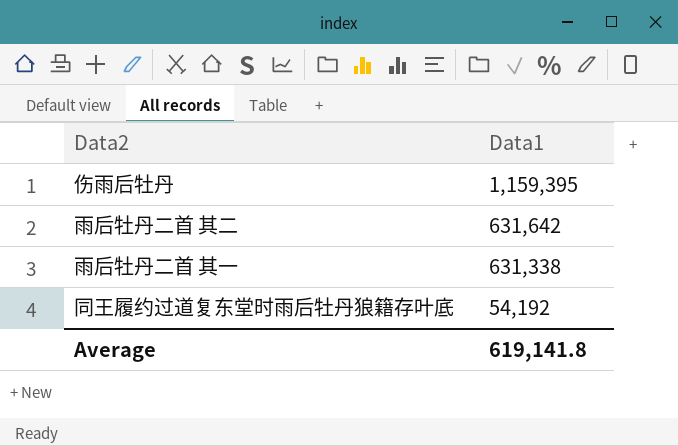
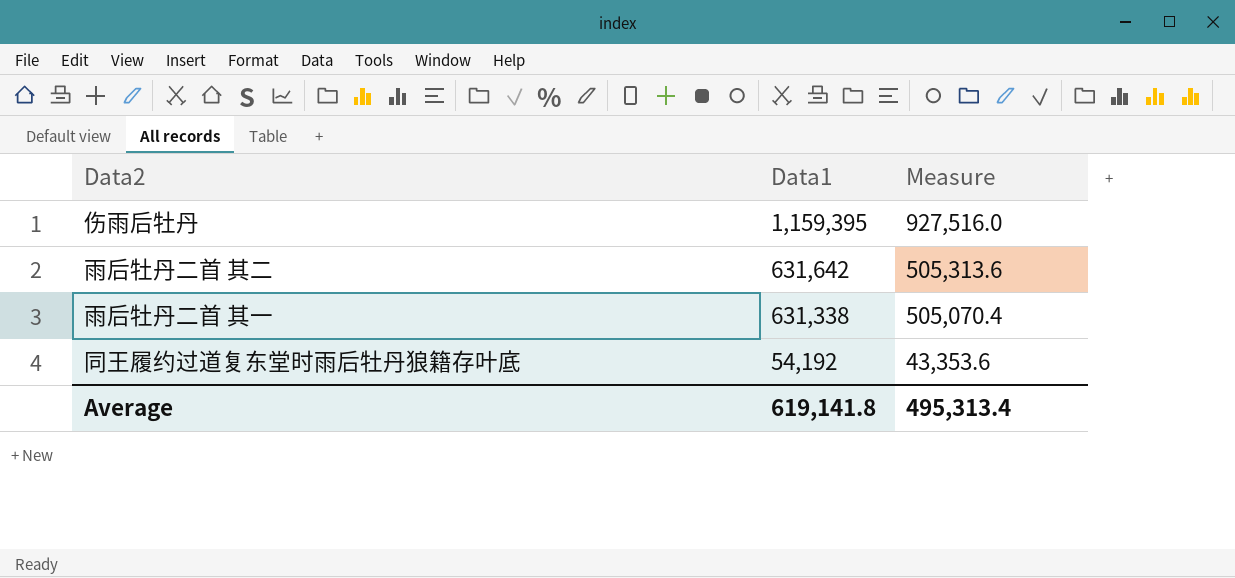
column Measure | formula: none -> [Data1] * 0.8

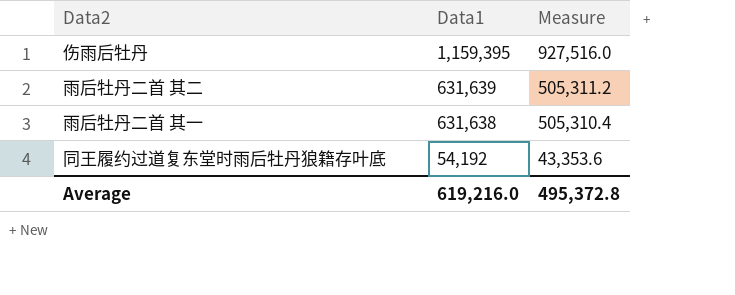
雨后牡丹二首 其二 | Data1: 631,642 -> 631,639
雨后牡丹二首 其二 | Measure: 505,313.6 -> 505,311.2
雨后牡丹二首 其一 | Data1: 631,338 -> 631,638
雨后牡丹二首 其一 | Measure: 505,070.4 -> 505,310.4
Average | Data1: 619,141.8 -> 619,216.0
Average | Measure: 495,313.4 -> 495,372.8

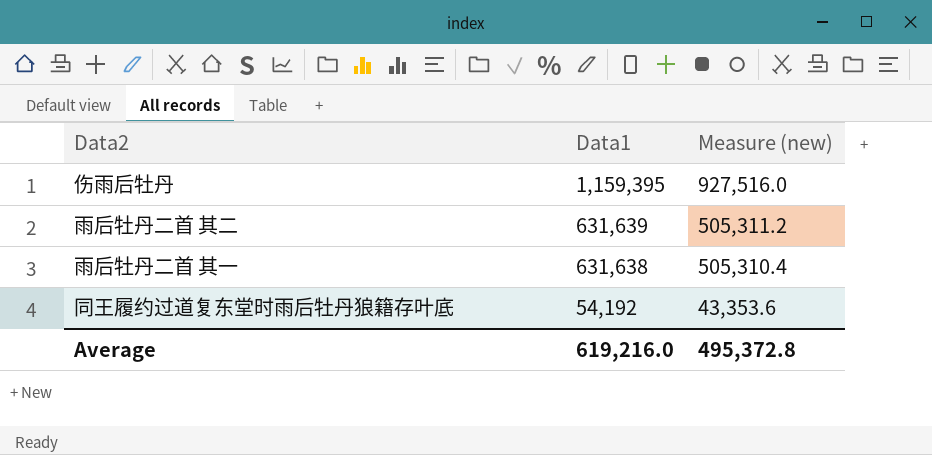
column name: Measure -> Measure (new)

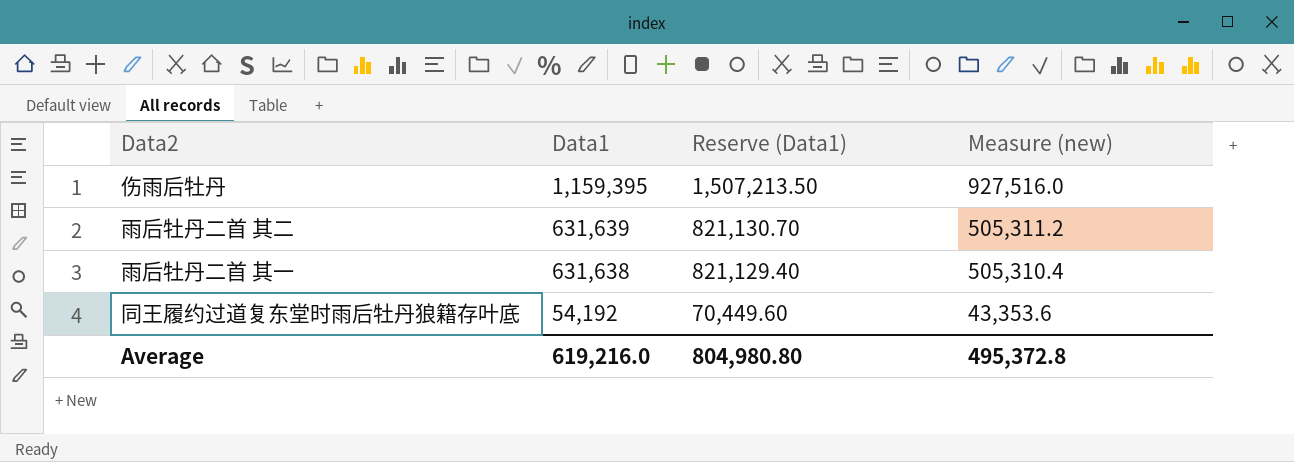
column Reserve (Data1) | formula: none -> [Data1] * 1.3

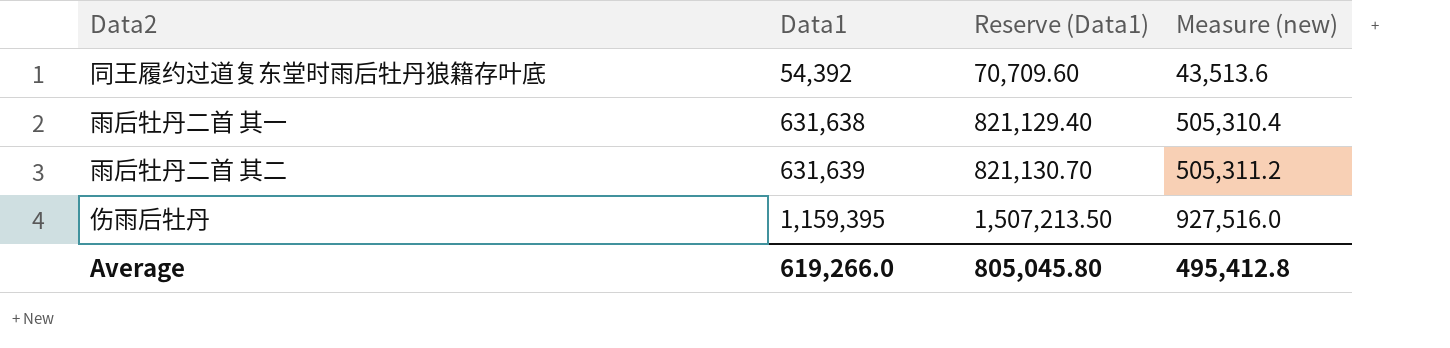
row order: Data1 descending -> Data1 ascending
同王履约过道复东堂时雨后牡丹狼籍存叶底 | Data1: 54,192 -> 54,392
同王履约过道复东堂时雨后牡丹狼籍存叶底 | Reserve (Data1): 70,449.60 -> 70,709.60
同王履约过道复东堂时雨后牡丹狼籍存叶底 | Measure (new): 43,353.6 -> 43,513.6
Average | Data1: 619,216.0 -> 619,266.0
Average | Reserve (Data1): 804,980.80 -> 805,045.80
Average | Measure (new): 495,372.8 -> 495,412.8

